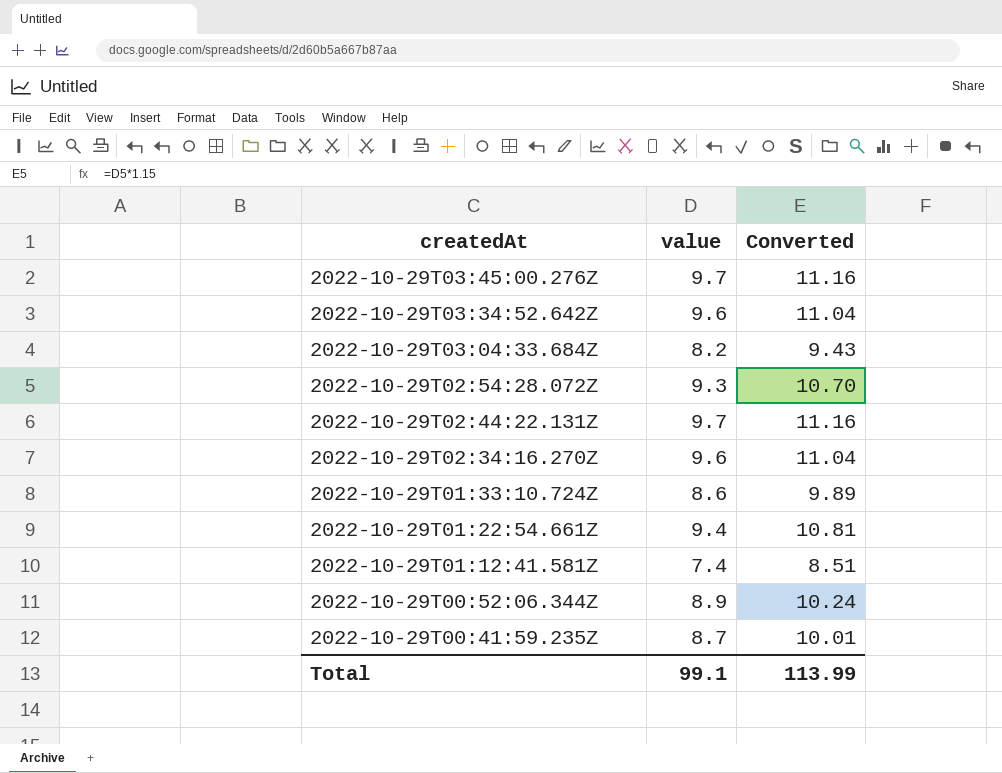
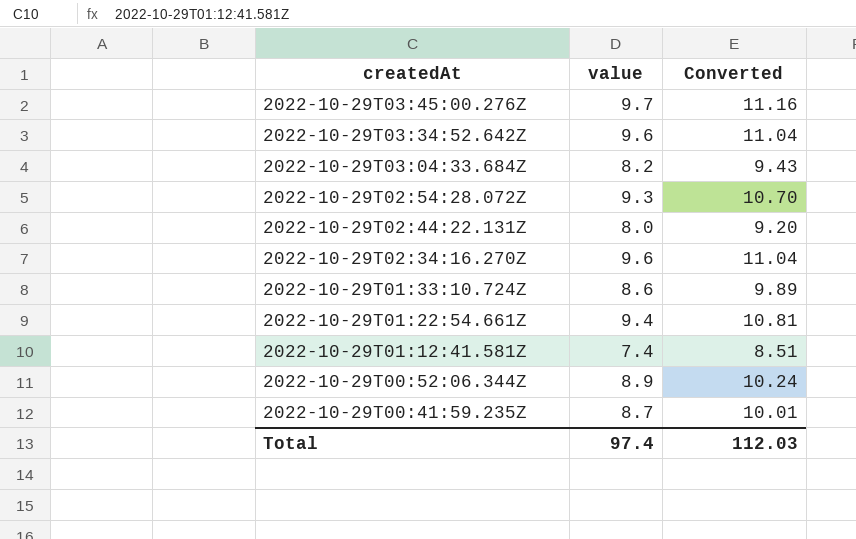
2022-10-29T02:44:22.131Z | value: 9.7 -> 8.0
2022-10-29T02:44:22.131Z | Converted: 11.16 -> 9.20
Total | value: 99.1 -> 97.4
Total | Converted: 113.99 -> 112.03

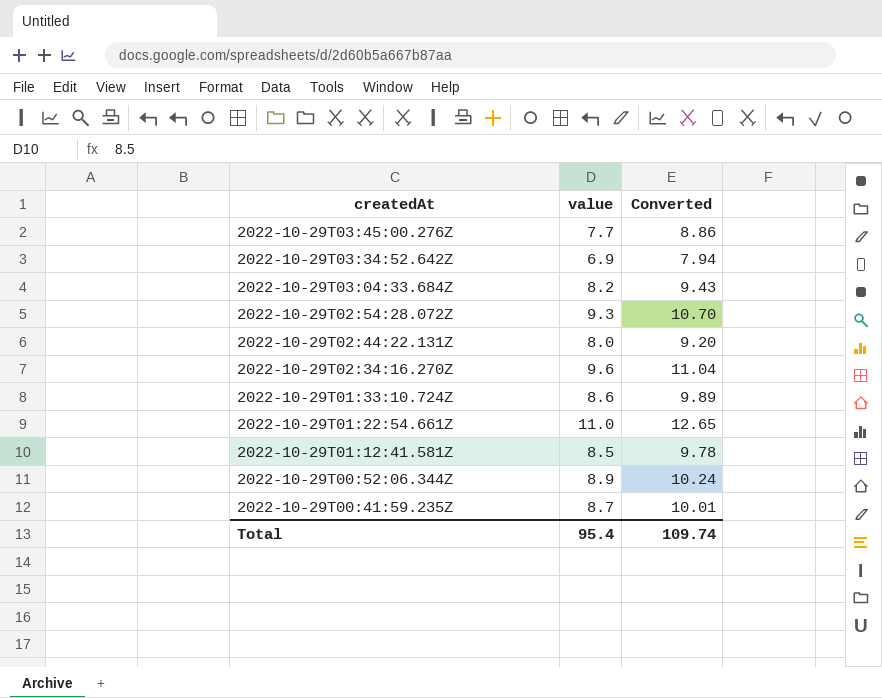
2022-10-29T03:45:00.276Z | value: 9.7 -> 7.7
2022-10-29T03:45:00.276Z | Converted: 11.16 -> 8.86
2022-10-29T03:34:52.642Z | value: 9.6 -> 6.9
2022-10-29T03:34:52.642Z | Converted: 11.04 -> 7.94
2022-10-29T01:22:54.661Z | value: 9.4 -> 11.0
2022-10-29T01:22:54.661Z | Converted: 10.81 -> 12.65
2022-10-29T01:12:41.581Z | value: 7.4 -> 8.5
2022-10-29T01:12:41.581Z | Converted: 8.51 -> 9.78
Total | value: 97.4 -> 95.4
Total | Converted: 112.03 -> 109.74

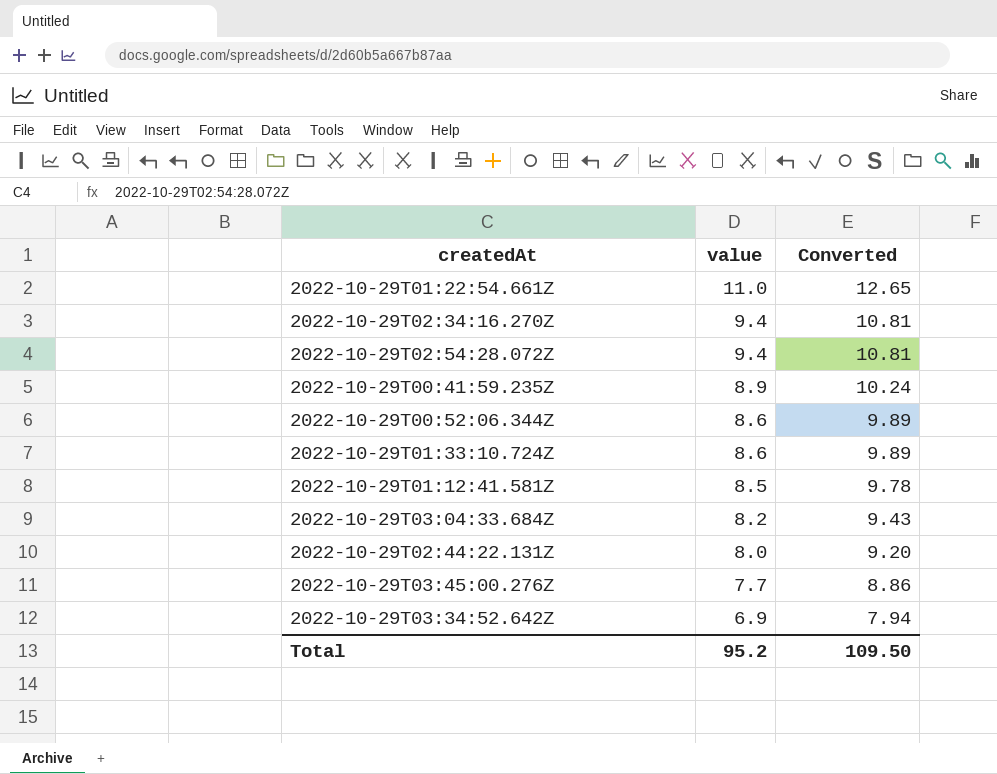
row order: createdAt descending -> value descending
2022-10-29T02:34:16.270Z | value: 9.6 -> 9.4
2022-10-29T02:34:16.270Z | Converted: 11.04 -> 10.81
2022-10-29T02:54:28.072Z | value: 9.3 -> 9.4
2022-10-29T02:54:28.072Z | Converted: 10.70 -> 10.81
2022-10-29T00:41:59.235Z | value: 8.7 -> 8.9
2022-10-29T00:41:59.235Z | Converted: 10.01 -> 10.24
2022-10-29T00:52:06.344Z | value: 8.9 -> 8.6
2022-10-29T00:52:06.344Z | Converted: 10.24 -> 9.89
Total | value: 95.4 -> 95.2
Total | Converted: 109.74 -> 109.50

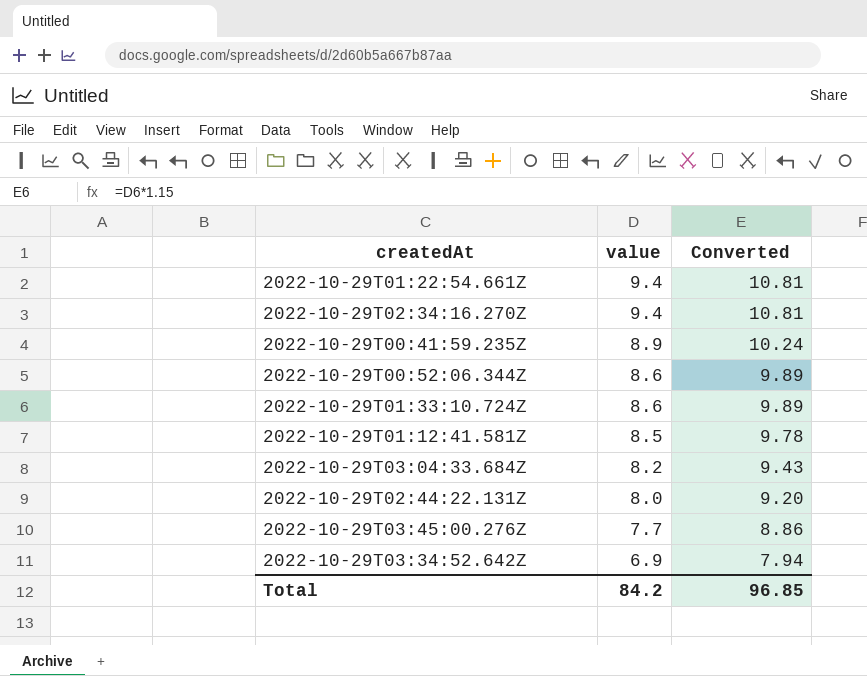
row 2022-10-29T02:54:28.072Z: 9.4 | 10.81 -> none
2022-10-29T01:22:54.661Z | value: 11.0 -> 9.4
2022-10-29T01:22:54.661Z | Converted: 12.65 -> 10.81
Total | value: 95.2 -> 84.2
Total | Converted: 109.50 -> 96.85

